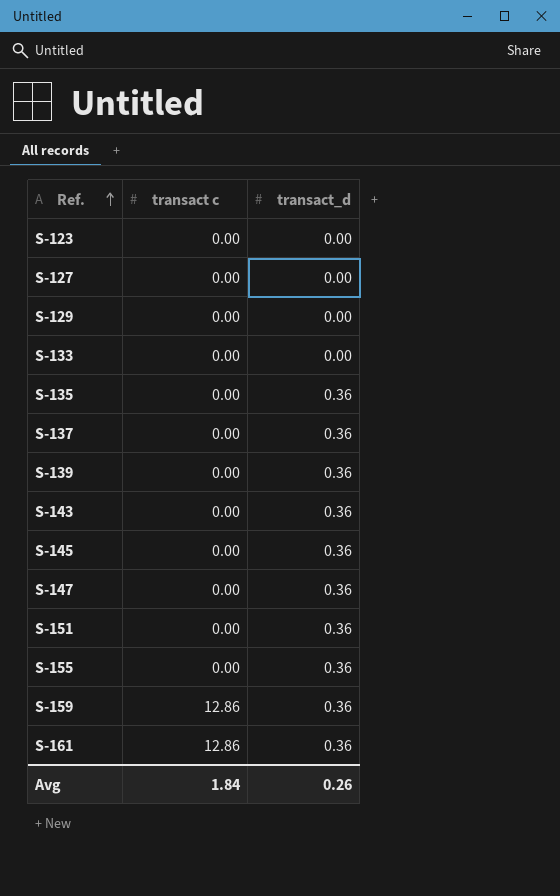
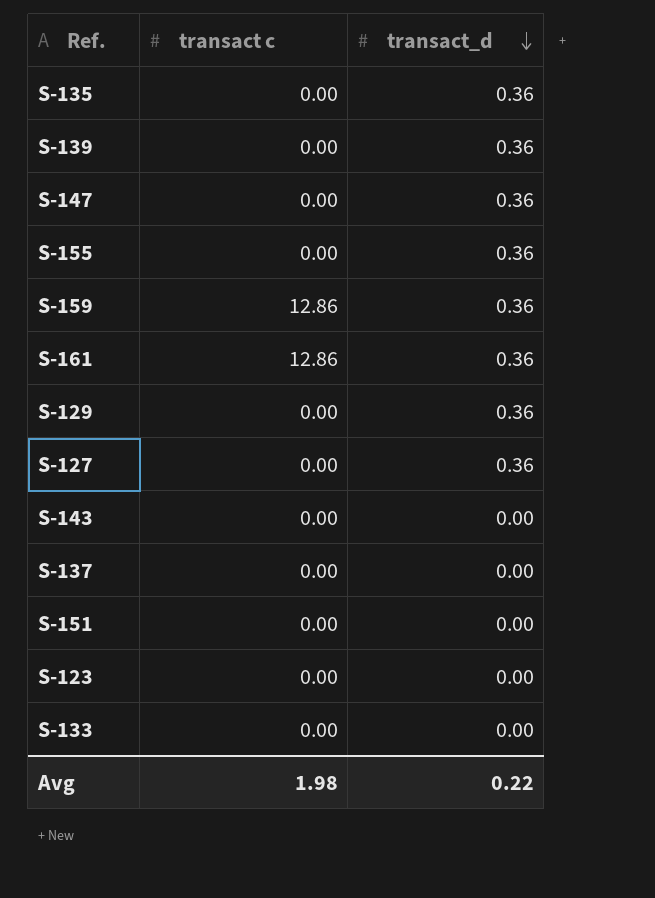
row order: Ref. ascending -> transact_d descending
row S-145: 0.00 | 0.36 -> none
S-129 | transact_d: 0.00 -> 0.36
S-127 | transact_d: 0.00 -> 0.36
S-143 | transact_d: 0.36 -> 0.00
S-137 | transact_d: 0.36 -> 0.00
S-151 | transact_d: 0.36 -> 0.00
Avg | transact c: 1.84 -> 1.98
Avg | transact_d: 0.26 -> 0.22

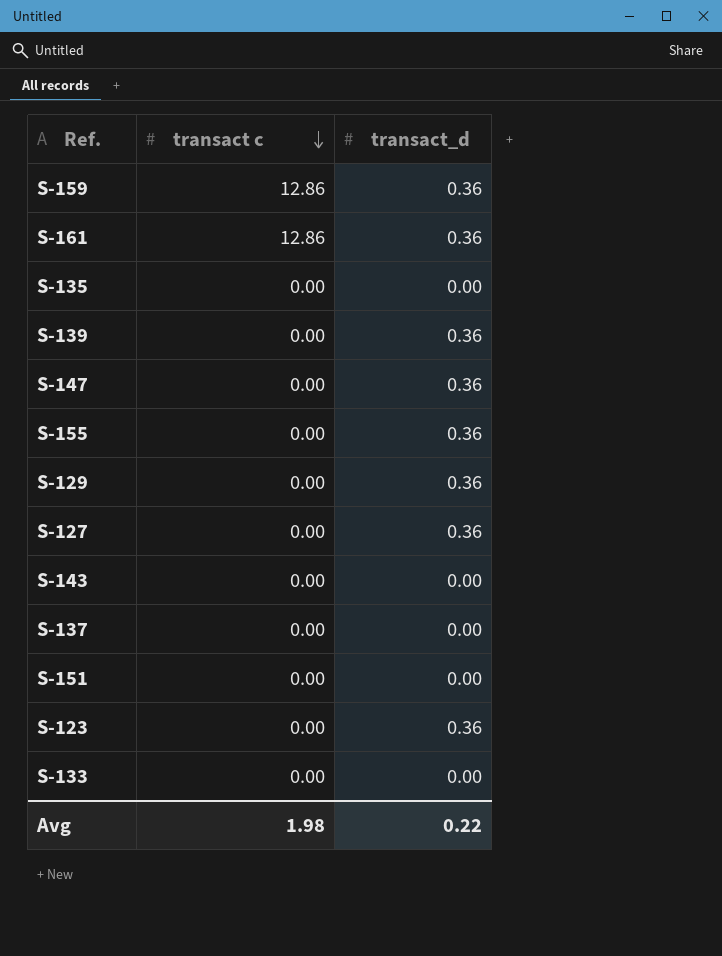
row order: transact_d descending -> transact c descending
S-135 | transact_d: 0.36 -> 0.00
S-123 | transact_d: 0.00 -> 0.36

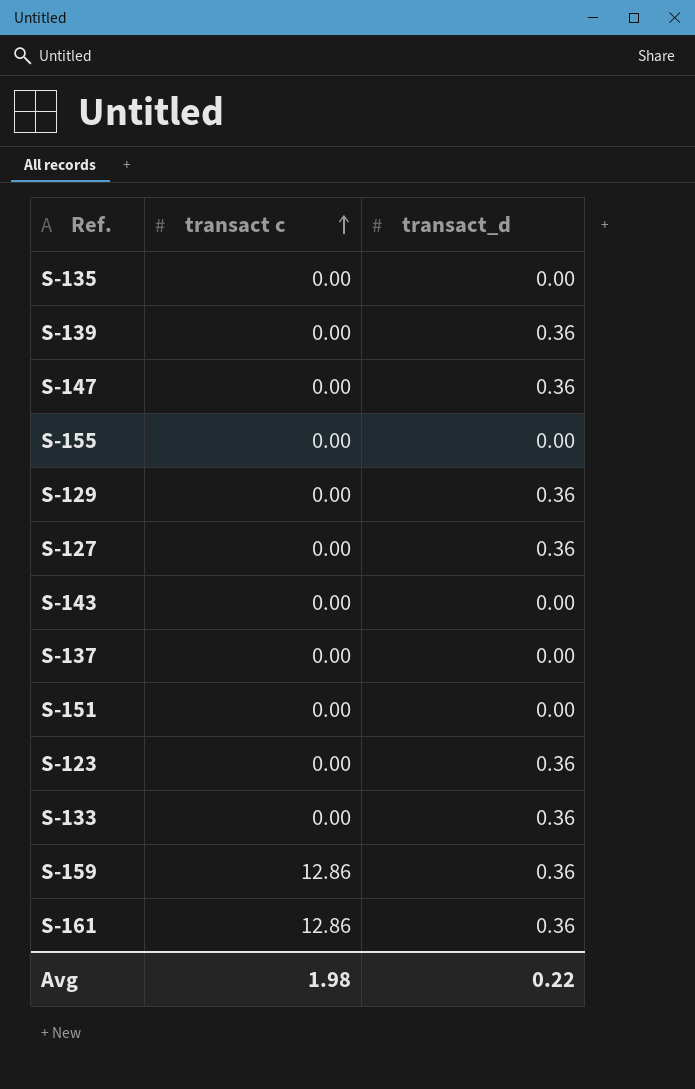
row order: transact c descending -> transact c ascending
S-155 | transact_d: 0.36 -> 0.00
S-133 | transact_d: 0.00 -> 0.36

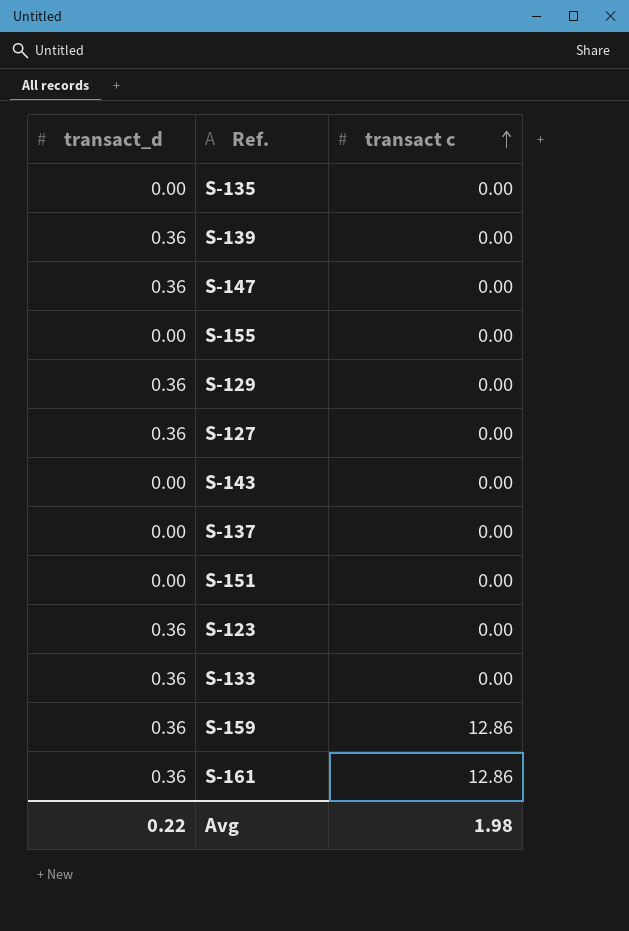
column transact_d | position: 3 -> 1

